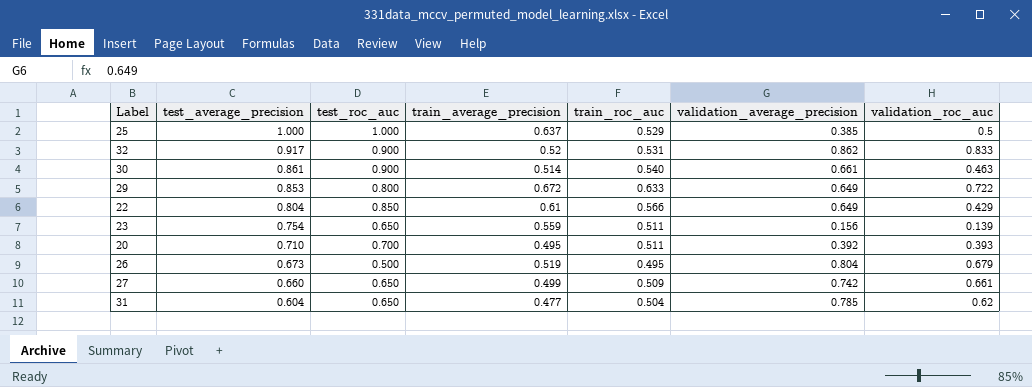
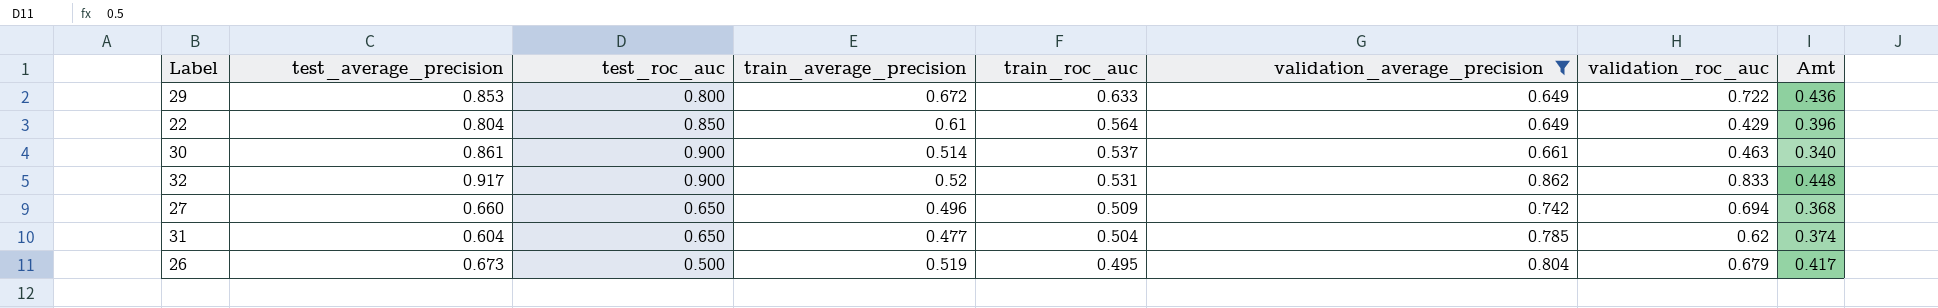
filter: none -> validation_average_precision >= 0.649
row order: test_average_precision descending -> train_roc_auc descending
column Amt | formula: none -> [train_average_precision] * [validation_average_precision]
22 | train_roc_auc: 0.566 -> 0.564
30 | train_roc_auc: 0.540 -> 0.537
27 | train_average_precision: 0.499 -> 0.496
27 | validation_roc_auc: 0.661 -> 0.694

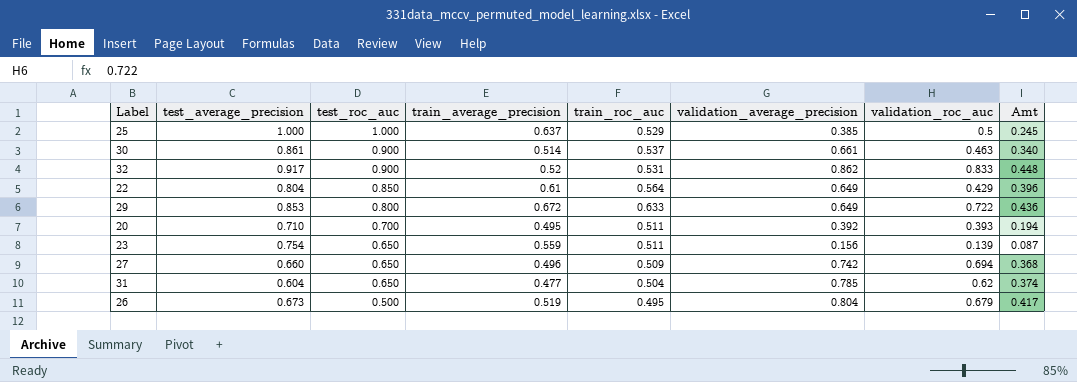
filter: validation_average_precision >= 0.649 -> none
row order: train_roc_auc descending -> test_roc_auc descending

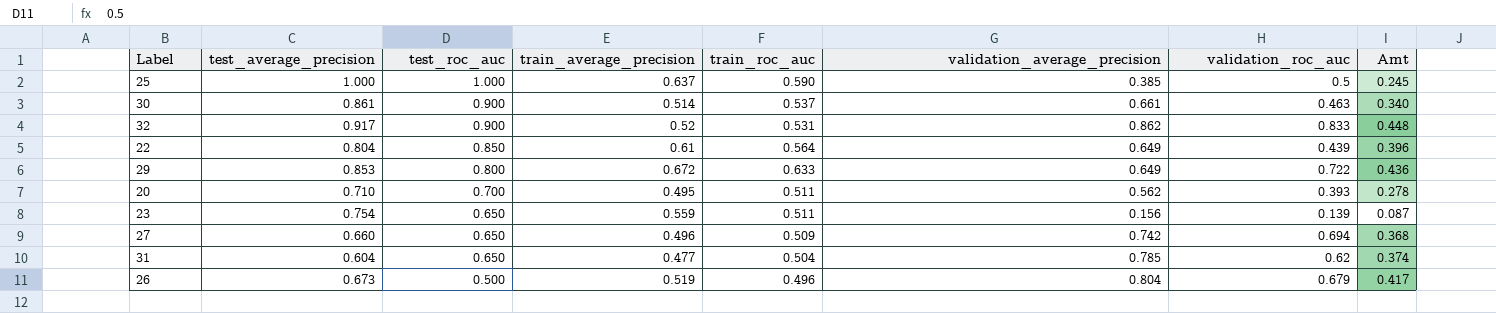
25 | train_roc_auc: 0.529 -> 0.590
22 | validation_roc_auc: 0.429 -> 0.439
20 | validation_average_precision: 0.392 -> 0.562
20 | Amt: 0.194 -> 0.278
26 | train_roc_auc: 0.495 -> 0.496

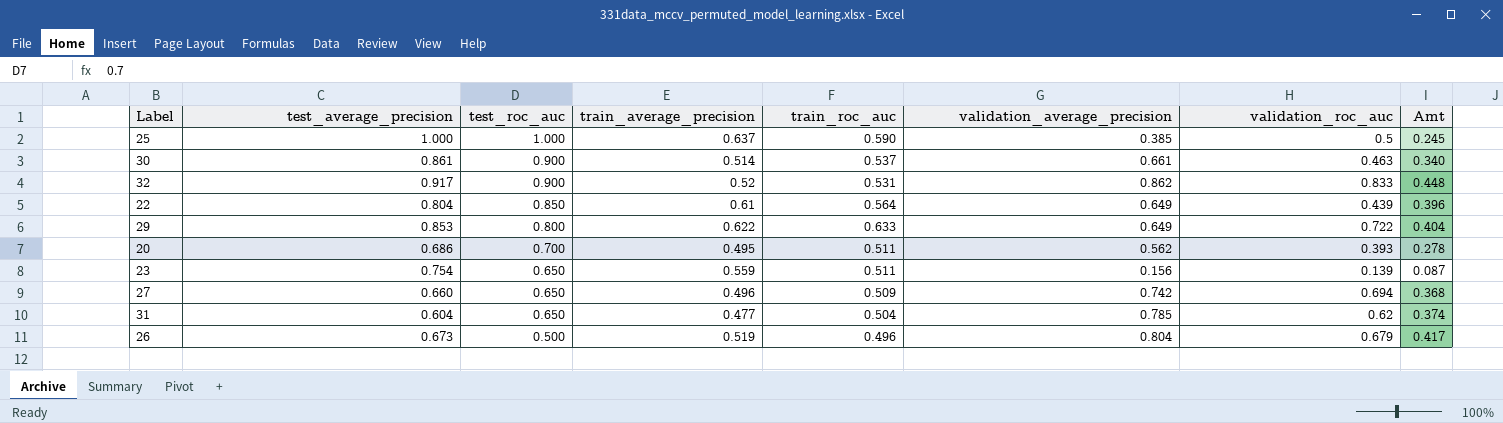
29 | train_average_precision: 0.672 -> 0.622
29 | Amt: 0.436 -> 0.404
20 | test_average_precision: 0.710 -> 0.686

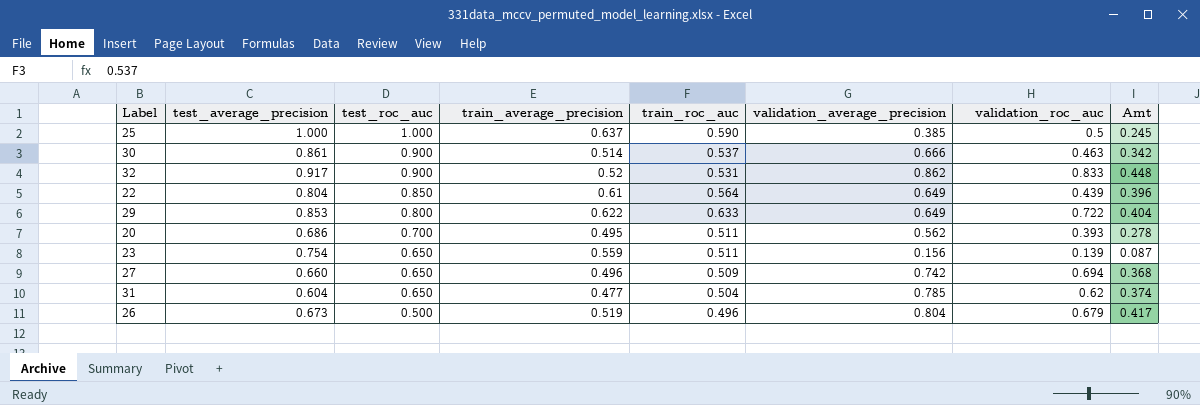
30 | validation_average_precision: 0.661 -> 0.666
30 | Amt: 0.340 -> 0.342

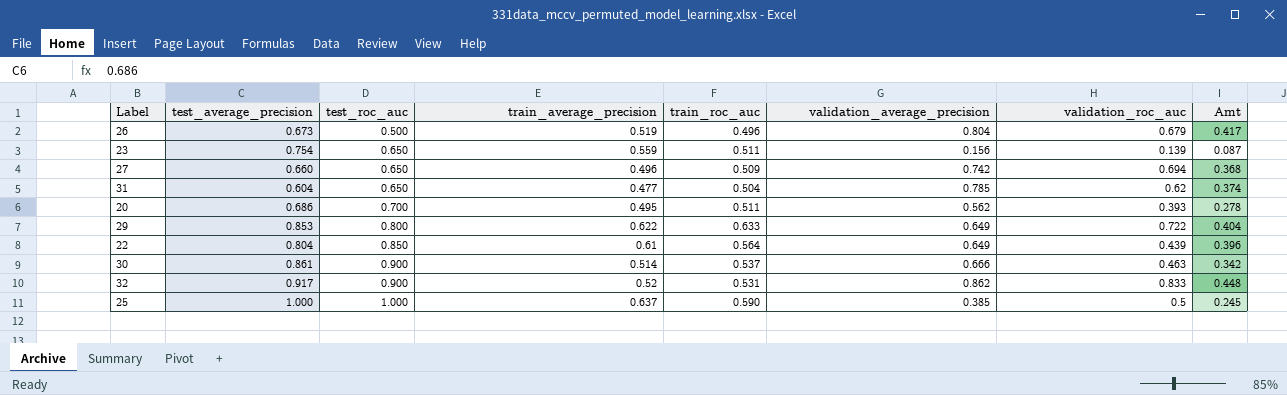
row order: test_roc_auc descending -> test_roc_auc ascending

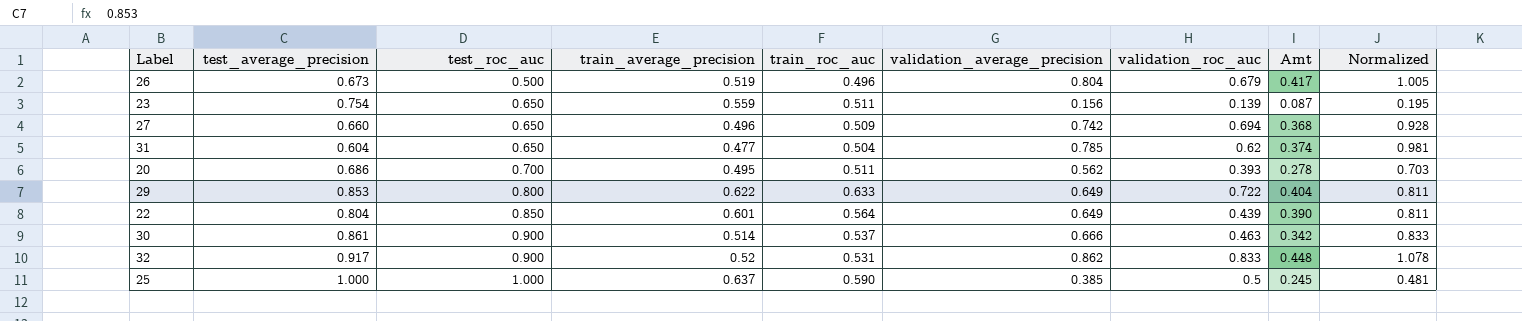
column Normalized | formula: none -> [validation_average_precision] * 1.25
22 | train_average_precision: 0.61 -> 0.601
22 | Amt: 0.396 -> 0.390

